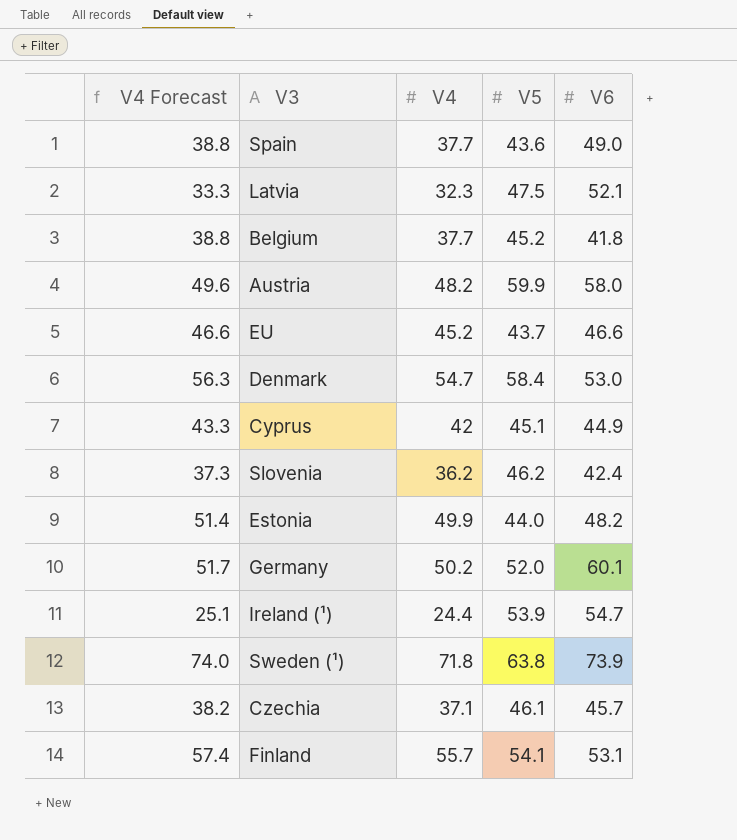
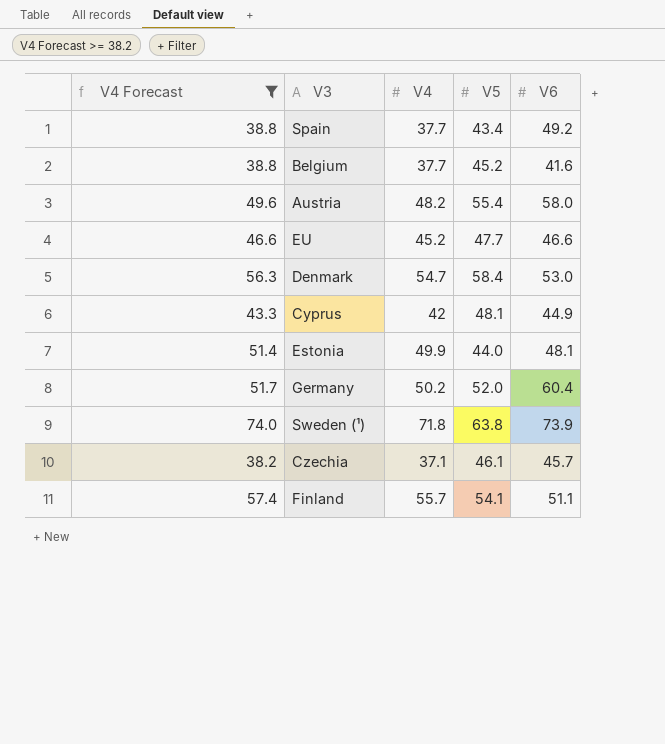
filter: none -> V4 Forecast >= 38.2
Spain | V5: 43.6 -> 43.4
Spain | V6: 49.0 -> 49.2
Belgium | V6: 41.8 -> 41.6
Austria | V5: 59.9 -> 55.4
EU | V5: 43.7 -> 47.7
Cyprus | V5: 45.1 -> 48.1
Estonia | V6: 48.2 -> 48.1
Germany | V6: 60.1 -> 60.4
Finland | V6: 53.1 -> 51.1

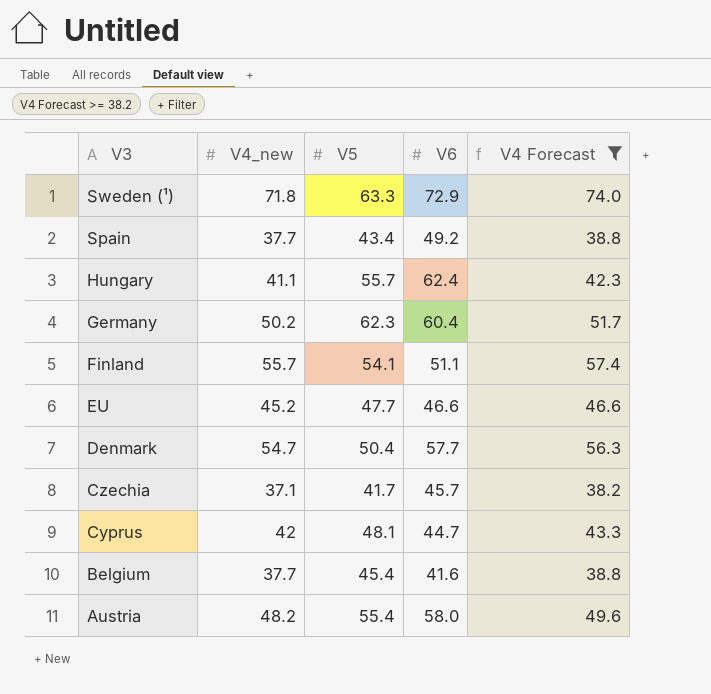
row order: none -> V3 descending
column name: V4 -> V4_new
column V4 Forecast | position: 1 -> 5
row Estonia: 51.4 | 49.9 | 44.0 | 48.1 -> none
Sweden (¹) | V5: 63.8 -> 63.3
Sweden (¹) | V6: 73.9 -> 72.9
row Hungary: none -> 41.1 | 55.7 | 62.4 | 42.3
Germany | V5: 52.0 -> 62.3
Denmark | V5: 58.4 -> 50.4
Denmark | V6: 53.0 -> 57.7
Czechia | V5: 46.1 -> 41.7
Cyprus | V6: 44.9 -> 44.7
Belgium | V5: 45.2 -> 45.4

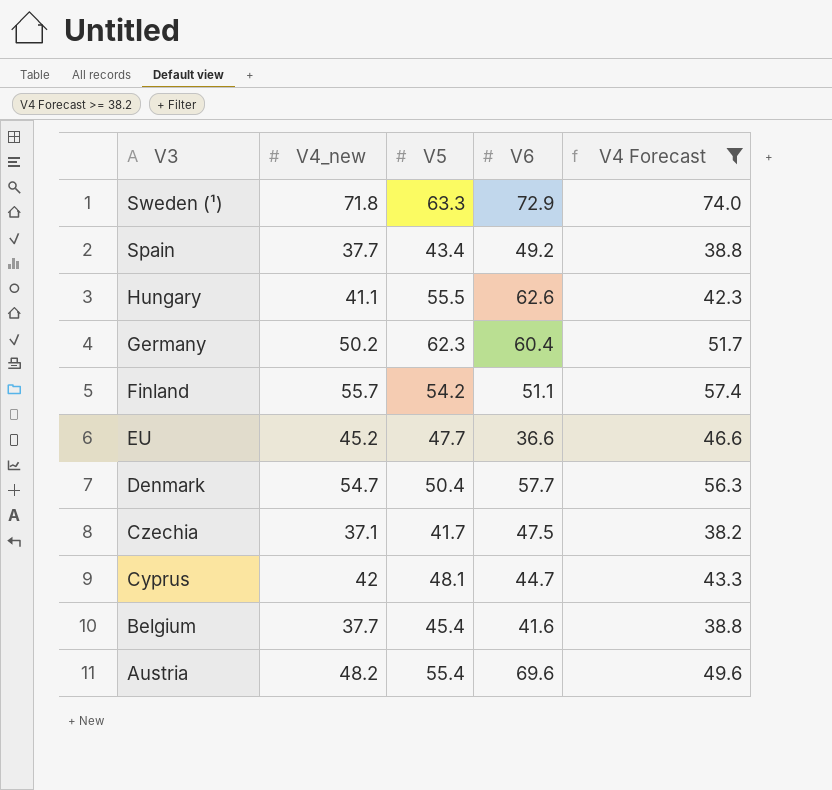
Hungary | V5: 55.7 -> 55.5
Hungary | V6: 62.4 -> 62.6
Finland | V5: 54.1 -> 54.2
EU | V6: 46.6 -> 36.6
Czechia | V6: 45.7 -> 47.5
Austria | V6: 58.0 -> 69.6

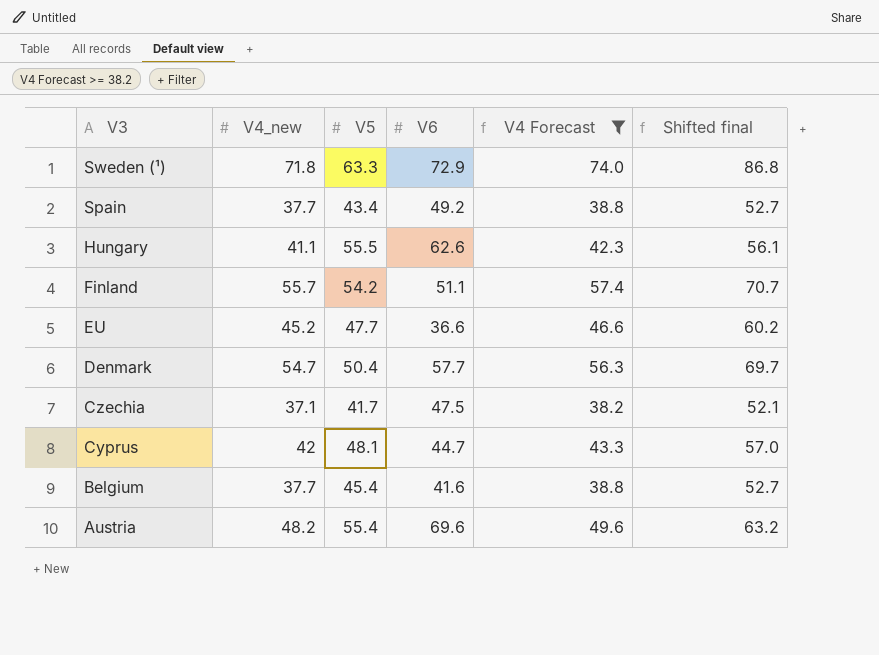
column Shifted final | formula: none -> [V4_new] + 15
row Germany: 50.2 | 62.3 | 60.4 | 51.7 -> none

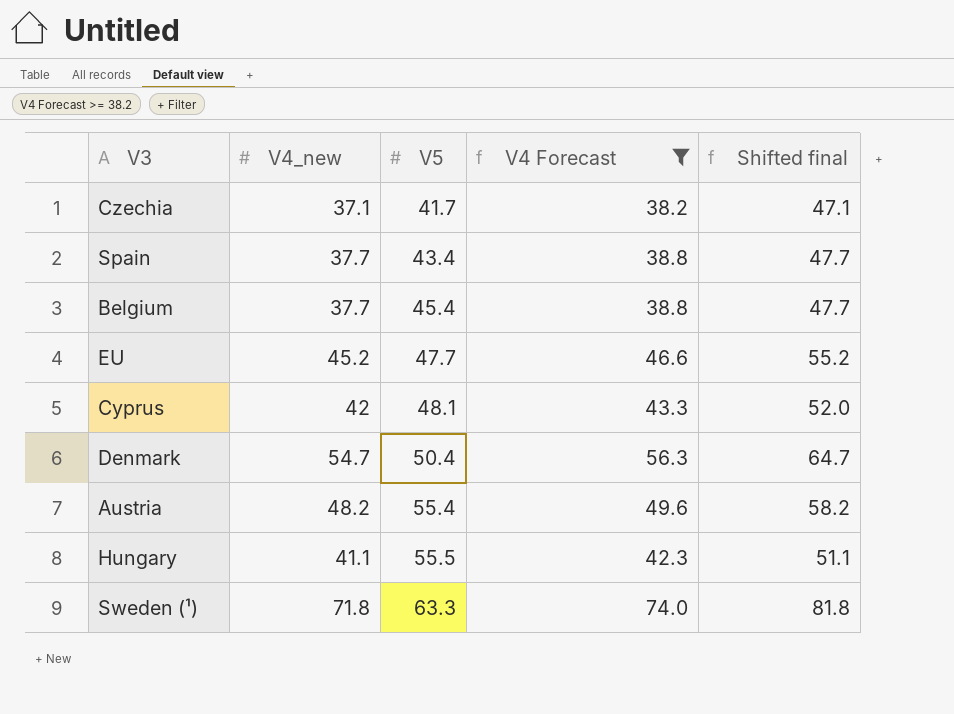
row order: V3 descending -> V5 ascending
column V6 | position: 4 -> none
column Shifted final | formula: [V4_new] + 15 -> [V4_new] + 10
row Finland: 55.7 | 54.2 | 51.1 | 57.4 | 70.7 -> none

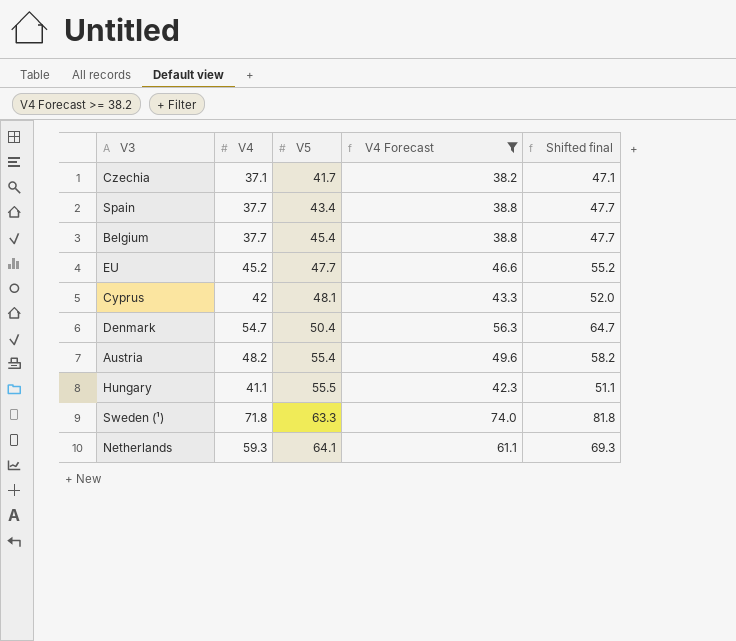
column name: V4_new -> V4
row Netherlands: none -> 59.3 | 64.1 | 61.1 | 69.3

